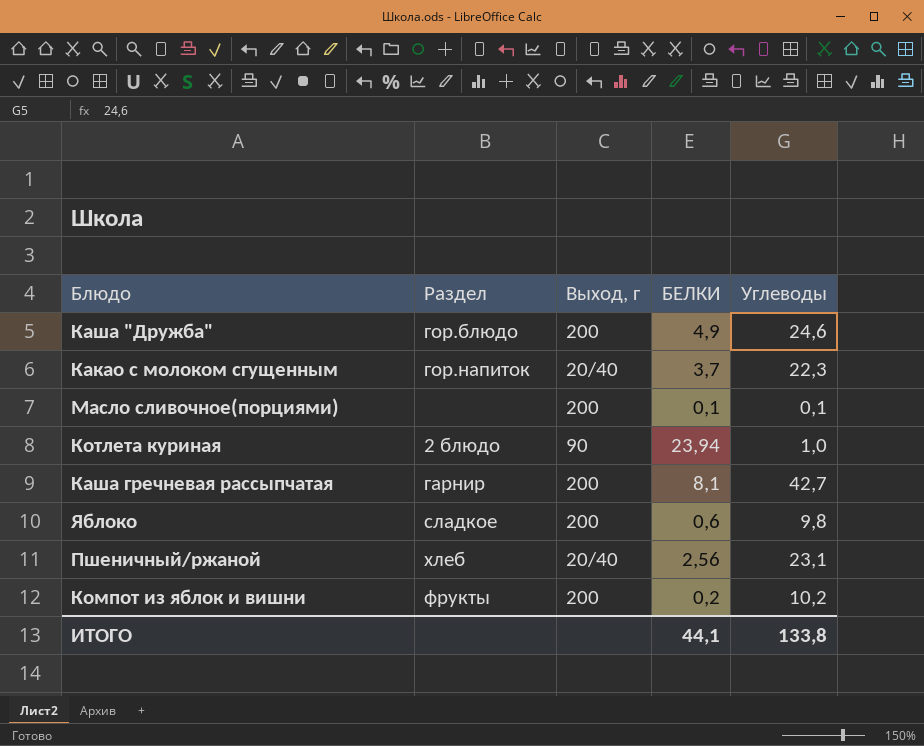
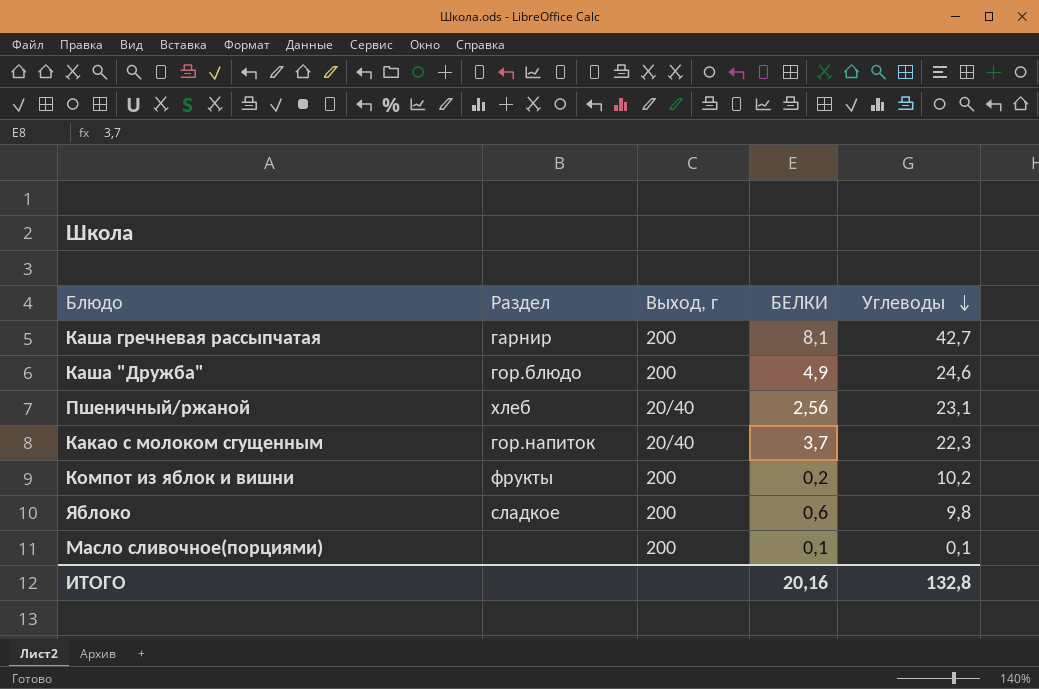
row order: none -> Углеводы descending
row Котлета куриная: 2 блюдо | 90 | 23,94 | 1,0 -> none
ИТОГО | БЕЛКИ: 44,1 -> 20,16
ИТОГО | Углеводы: 133,8 -> 132,8

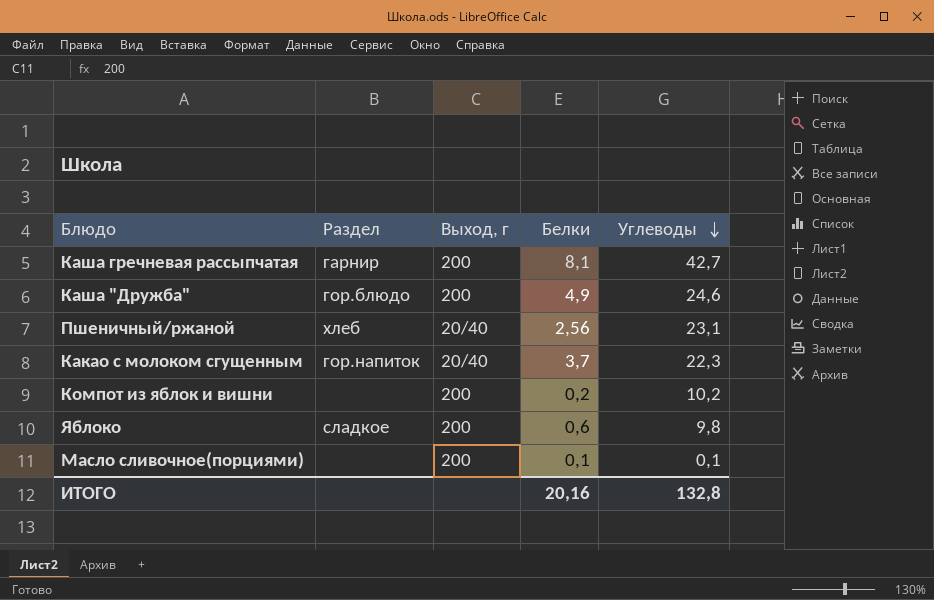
column name: БЕЛКИ -> Белки
Компот из яблок и вишни | Раздел: фрукты -> none

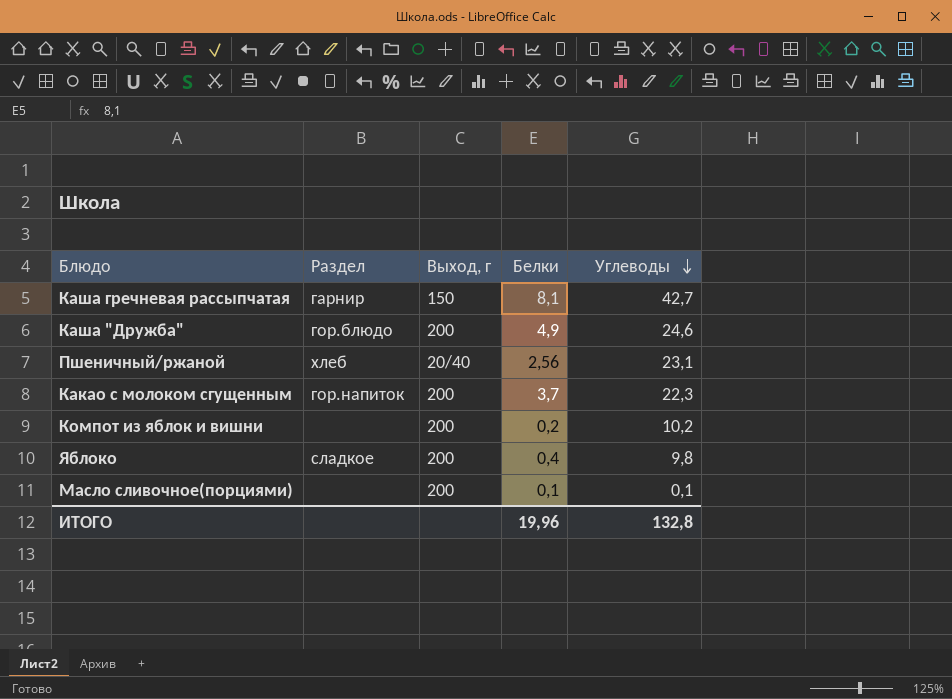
Каша гречневая рассыпчатая | Выход, г: 200 -> 150
Какао с молоком сгущенным | Выход, г: 20/40 -> 200
Яблоко | Белки: 0,6 -> 0,4
ИТОГО | Белки: 20,16 -> 19,96

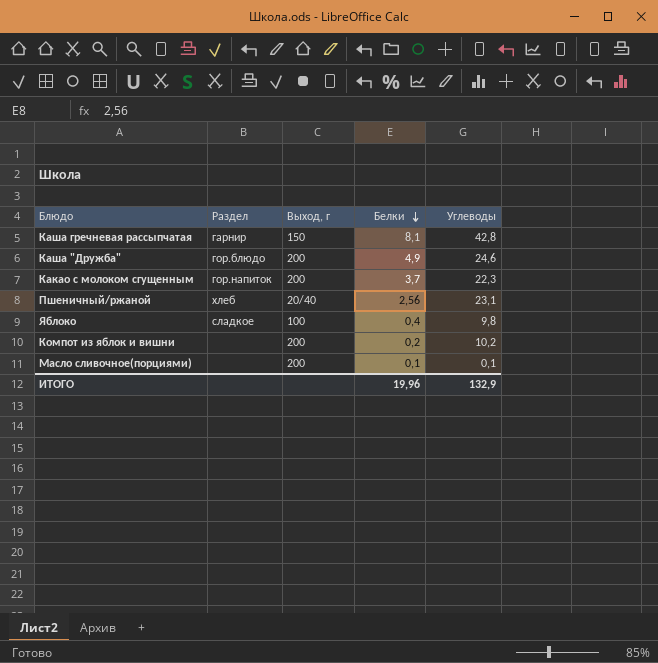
row order: Углеводы descending -> Белки descending
Каша гречневая рассыпчатая | Углеводы: 42,7 -> 42,8
Яблоко | Выход, г: 200 -> 100
ИТОГО | Углеводы: 132,8 -> 132,9

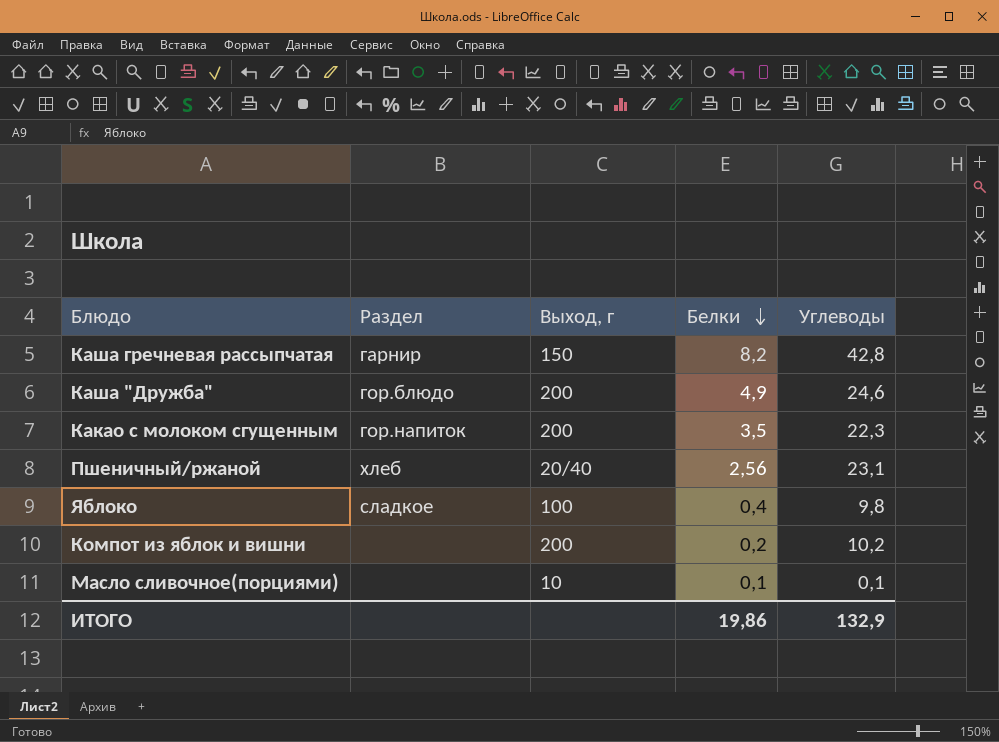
Каша гречневая рассыпчатая | Белки: 8,1 -> 8,2
Какао с молоком сгущенным | Белки: 3,7 -> 3,5
Масло сливочное(порциями) | Выход, г: 200 -> 10
ИТОГО | Белки: 19,96 -> 19,86

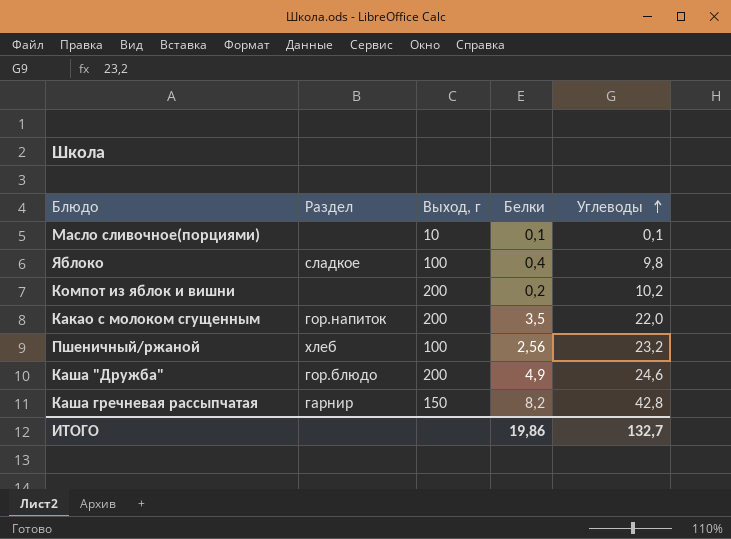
row order: Белки descending -> Углеводы ascending
Какао с молоком сгущенным | Углеводы: 22,3 -> 22,0
Пшеничный/ржаной | Выход, г: 20/40 -> 100
Пшеничный/ржаной | Углеводы: 23,1 -> 23,2
ИТОГО | Углеводы: 132,9 -> 132,7

